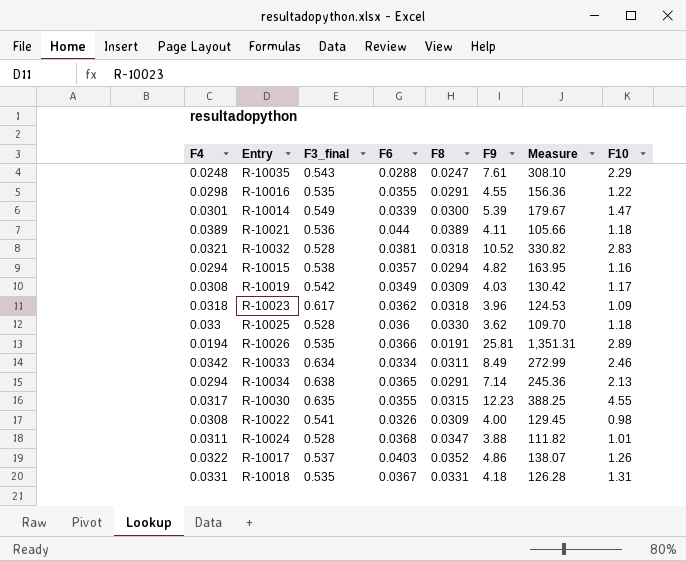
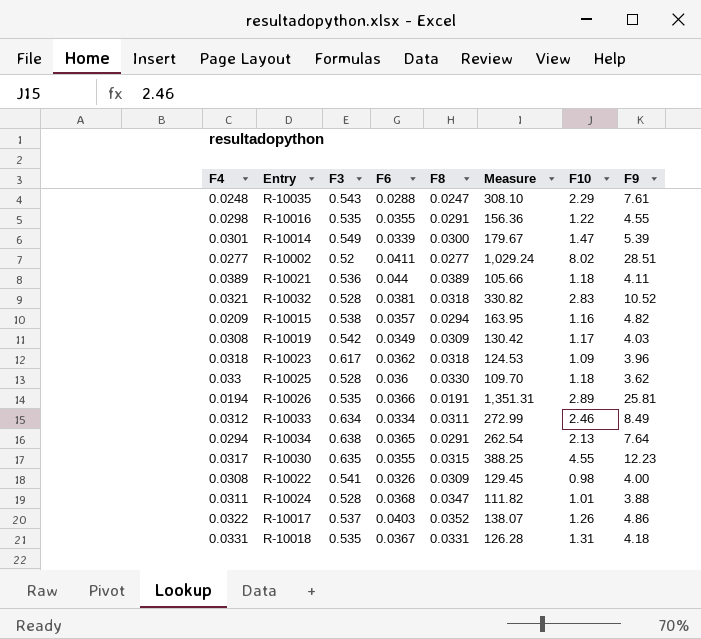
column name: F3_final -> F3
column F9 | position: 6 -> 8
row R-10002: none -> 0.0277 | 0.52 | 0.0411 | 0.0277 | 1,029.24 | 8.02 | 28.51
R-10015 | F4: 0.0294 -> 0.0209
R-10033 | F4: 0.0342 -> 0.0312
R-10034 | Measure: 245.36 -> 262.54
R-10034 | F9: 7.14 -> 7.64

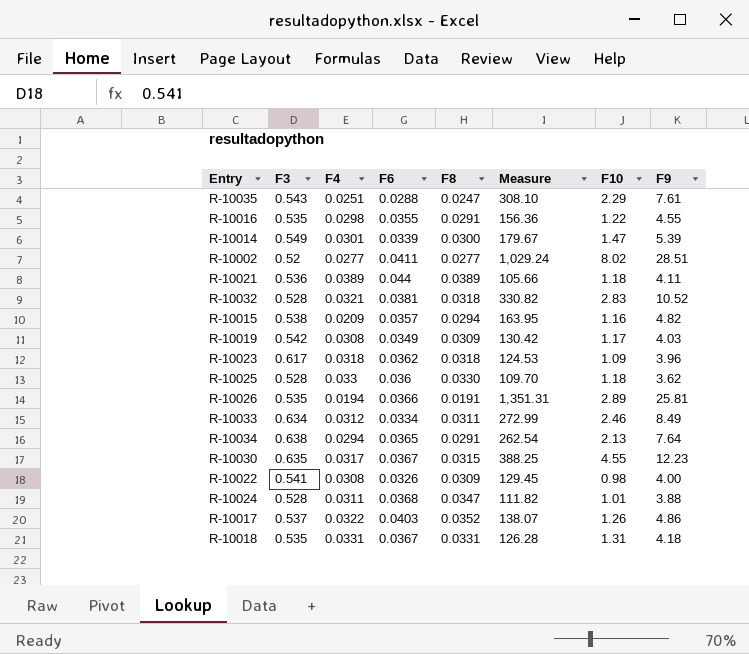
column F4 | position: 1 -> 3
R-10035 | F4: 0.0248 -> 0.0251
R-10030 | F6: 0.0355 -> 0.0367

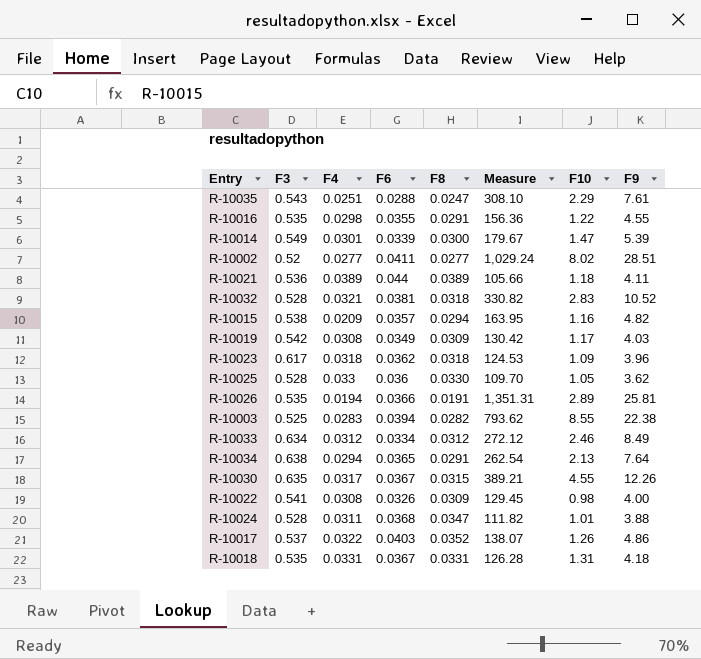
R-10025 | F10: 1.18 -> 1.05
row R-10003: none -> 0.525 | 0.0283 | 0.0394 | 0.0282 | 793.62 | 8.55 | 22.38
R-10033 | F8: 0.0311 -> 0.0312
R-10033 | Measure: 272.99 -> 272.12
R-10030 | Measure: 388.25 -> 389.21
R-10030 | F9: 12.23 -> 12.26

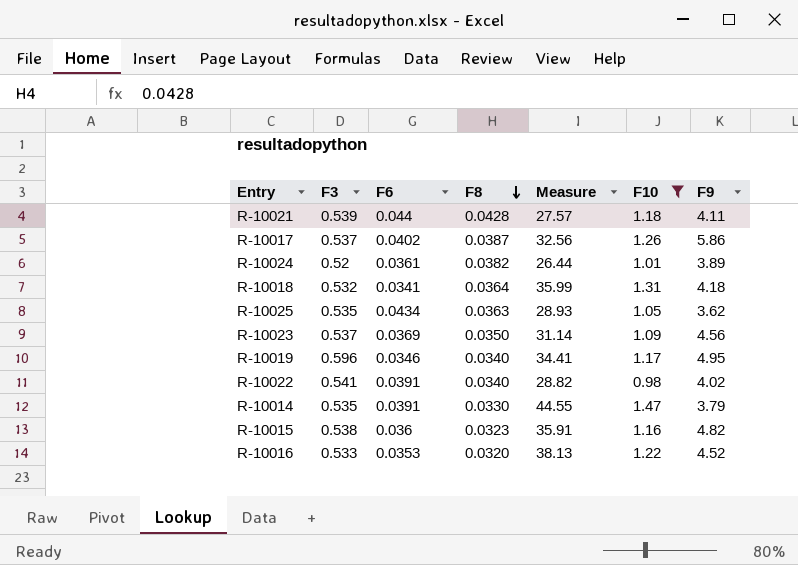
filter: none -> F10 <= 1.47
row order: none -> F8 descending
column F4 | position: 3 -> none
column Measure | formula: [F9] / [F8] -> [F10] / [F8]
R-10021 | F3: 0.536 -> 0.539
R-10021 | F8: 0.0389 -> 0.0428
R-10017 | F6: 0.0403 -> 0.0402
R-10017 | F8: 0.0352 -> 0.0387
R-10017 | F9: 4.86 -> 5.86
R-10024 | F3: 0.528 -> 0.52
R-10024 | F6: 0.0368 -> 0.0361
R-10024 | F8: 0.0347 -> 0.0382
R-10024 | F9: 3.88 -> 3.89
R-10018 | F3: 0.535 -> 0.532
R-10018 | F6: 0.0367 -> 0.0341
R-10018 | F8: 0.0331 -> 0.0364
R-10025 | F3: 0.528 -> 0.535
R-10025 | F6: 0.036 -> 0.0434
R-10025 | F8: 0.0330 -> 0.0363
R-10023 | F3: 0.617 -> 0.537
R-10023 | F6: 0.0362 -> 0.0369
R-10023 | F8: 0.0318 -> 0.0350
R-10023 | F9: 3.96 -> 4.56
R-10019 | F3: 0.542 -> 0.596
R-10019 | F6: 0.0349 -> 0.0346
R-10019 | F8: 0.0309 -> 0.0340
R-10019 | F9: 4.03 -> 4.95
R-10022 | F6: 0.0326 -> 0.0391
R-10022 | F8: 0.0309 -> 0.0340
R-10022 | F9: 4.00 -> 4.02
R-10014 | F3: 0.549 -> 0.535
R-10014 | F6: 0.0339 -> 0.0391
R-10014 | F8: 0.0300 -> 0.0330
R-10014 | F9: 5.39 -> 3.79
R-10015 | F6: 0.0357 -> 0.036
R-10015 | F8: 0.0294 -> 0.0323
R-10016 | F3: 0.535 -> 0.533
R-10016 | F6: 0.0355 -> 0.0353
R-10016 | F8: 0.0291 -> 0.0320
R-10016 | F9: 4.55 -> 4.52

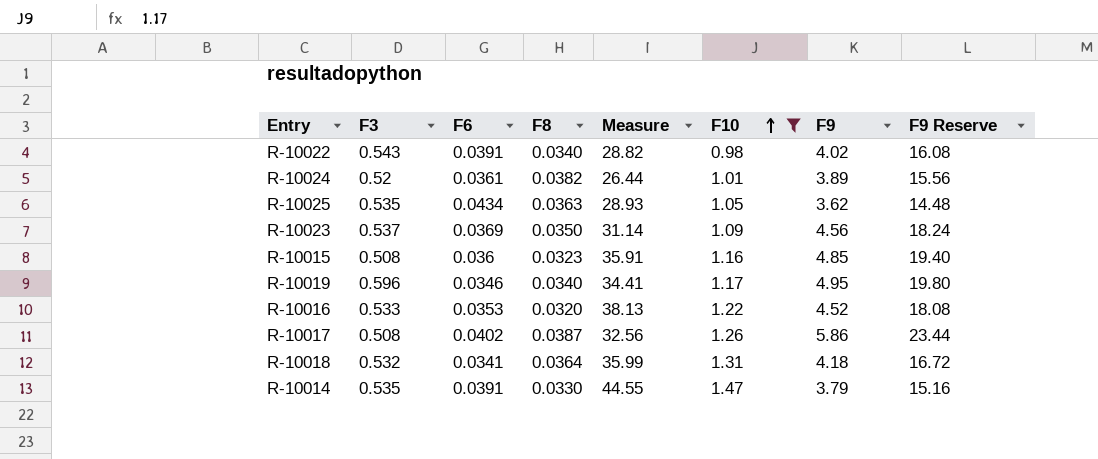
row order: F8 descending -> F10 ascending
column F9 Reserve | formula: none -> [F9] * 4
row R-10021: 0.539 | 0.044 | 0.0428 | 27.57 | 1.18 | 4.11 -> none
R-10022 | F3: 0.541 -> 0.543
R-10015 | F3: 0.538 -> 0.508
R-10015 | F9: 4.82 -> 4.85
R-10017 | F3: 0.537 -> 0.508

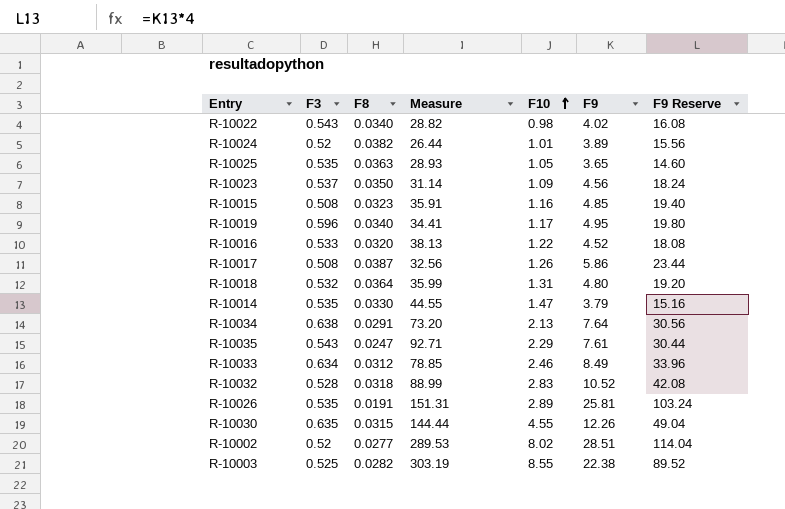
filter: F10 <= 1.47 -> none
column F6 | position: 3 -> none
R-10025 | F9: 3.62 -> 3.65
R-10025 | F9 Reserve: 14.48 -> 14.60
R-10018 | F9: 4.18 -> 4.80
R-10018 | F9 Reserve: 16.72 -> 19.20

